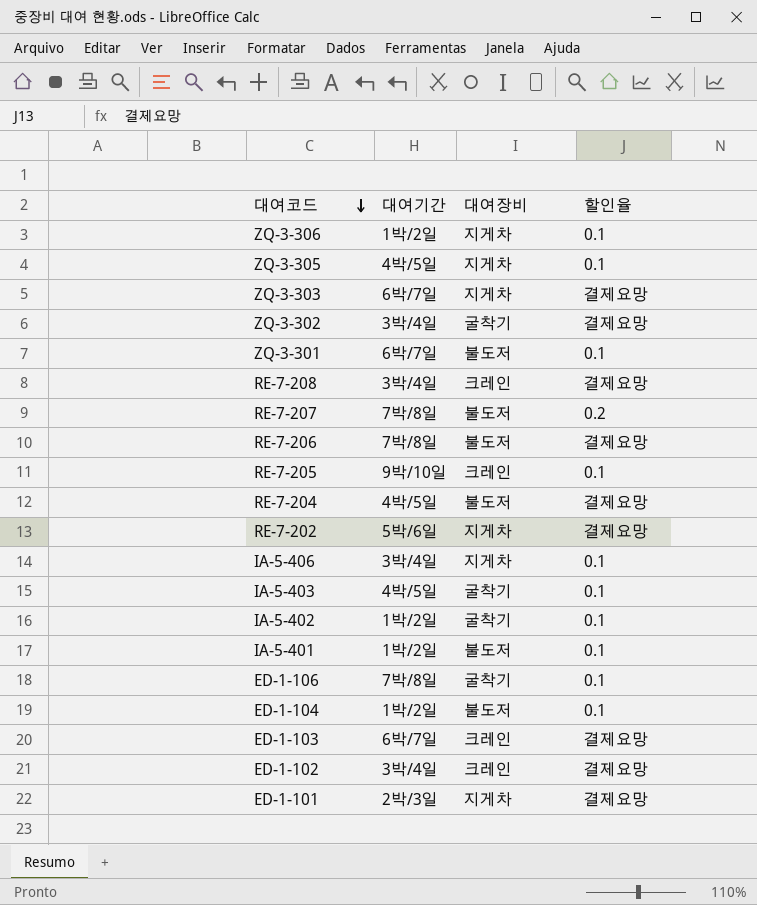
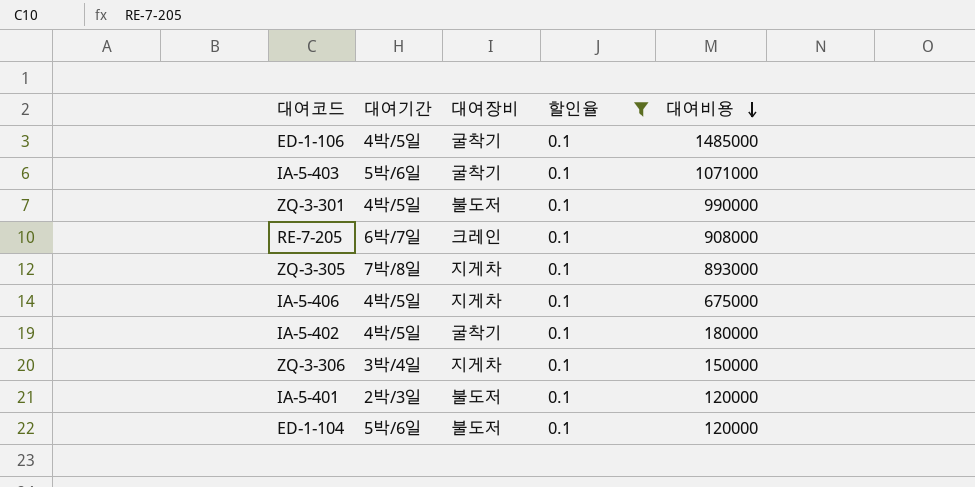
filter: none -> 할인율 = 0.1
row order: 대여코드 descending -> 대여비용 descending
column 대여비용 | position: none -> 5
ED-1-106 | 대여기간: 7박/8일 -> 4박/5일
IA-5-403 | 대여기간: 4박/5일 -> 5박/6일
ZQ-3-301 | 대여기간: 6박/7일 -> 4박/5일
RE-7-205 | 대여기간: 9박/10일 -> 6박/7일
ZQ-3-305 | 대여기간: 4박/5일 -> 7박/8일
IA-5-406 | 대여기간: 3박/4일 -> 4박/5일
IA-5-402 | 대여기간: 1박/2일 -> 4박/5일
ZQ-3-306 | 대여기간: 1박/2일 -> 3박/4일
IA-5-401 | 대여기간: 1박/2일 -> 2박/3일
ED-1-104 | 대여기간: 1박/2일 -> 5박/6일

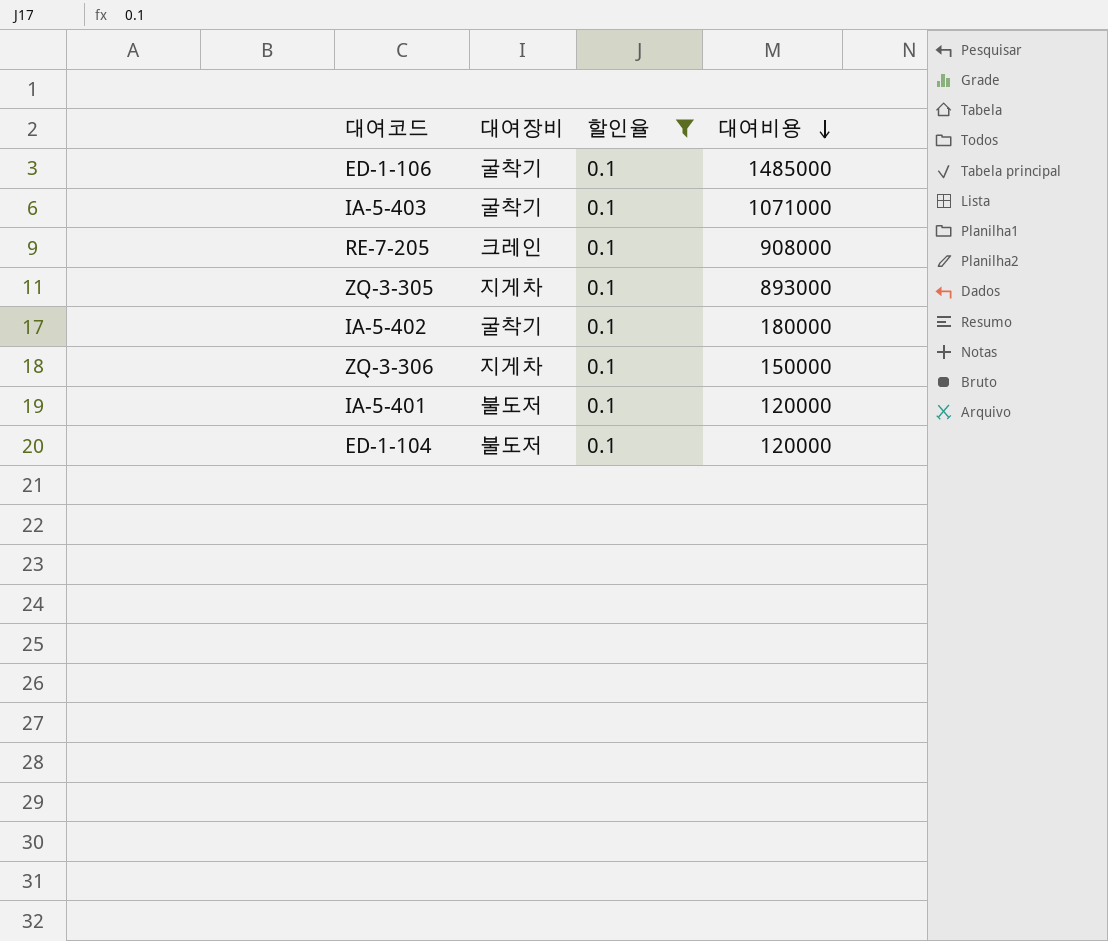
column 대여기간 | position: 2 -> none
row ZQ-3-301: 4박/5일 | 불도저 | 0.1 | 990000 -> none
row IA-5-406: 4박/5일 | 지게차 | 0.1 | 675000 -> none

